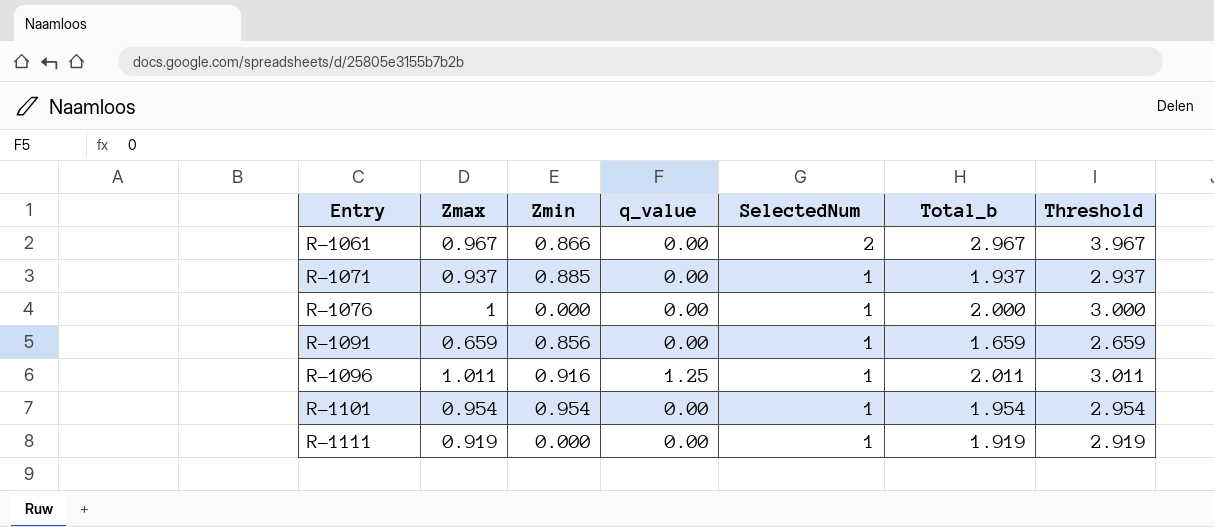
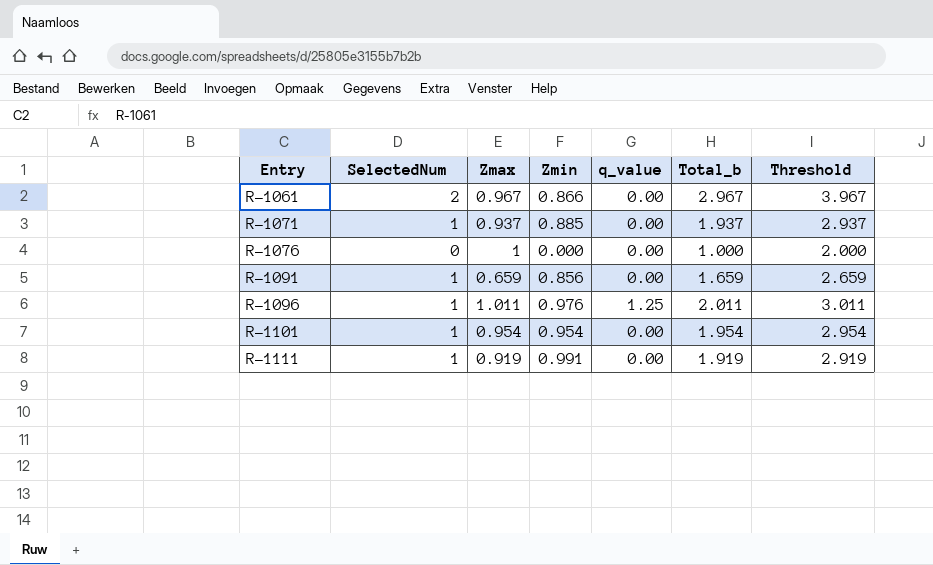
column SelectedNum | position: 5 -> 2
R-1076 | SelectedNum: 1 -> 0
R-1076 | Total_b: 2.000 -> 1.000
R-1076 | Threshold: 3.000 -> 2.000
R-1096 | Zmin: 0.916 -> 0.976
R-1111 | Zmin: 0.000 -> 0.991

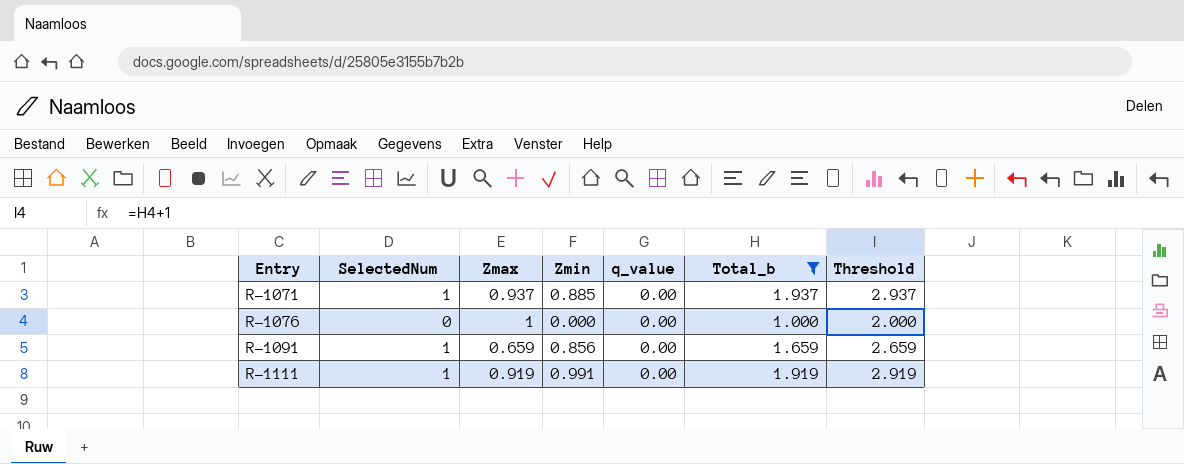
filter: none -> Total_b <= 1.937

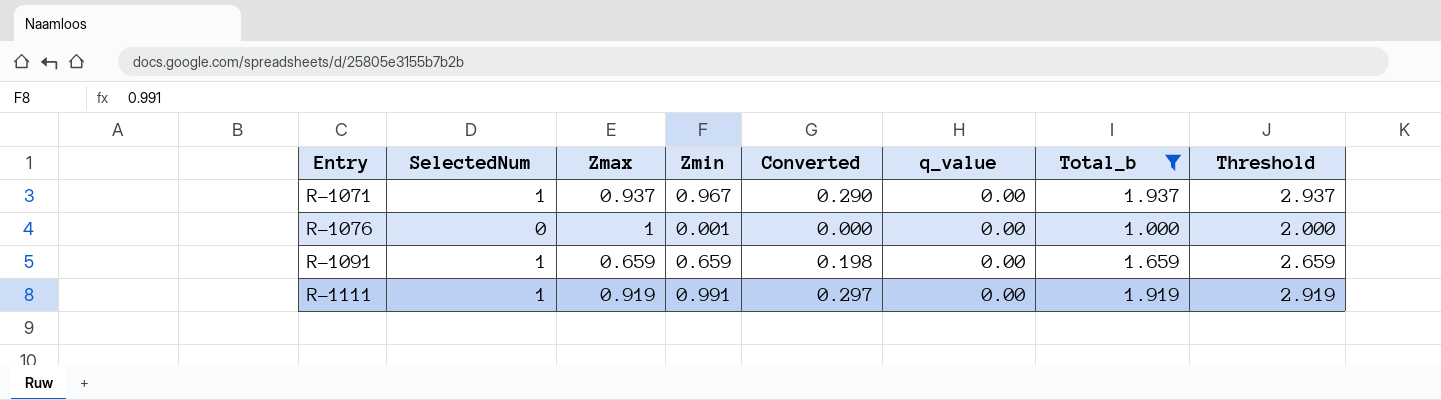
column Converted | formula: none -> [Zmin] * 0.3
R-1071 | Zmin: 0.885 -> 0.967
R-1076 | Zmin: 0.000 -> 0.001
R-1091 | Zmin: 0.856 -> 0.659

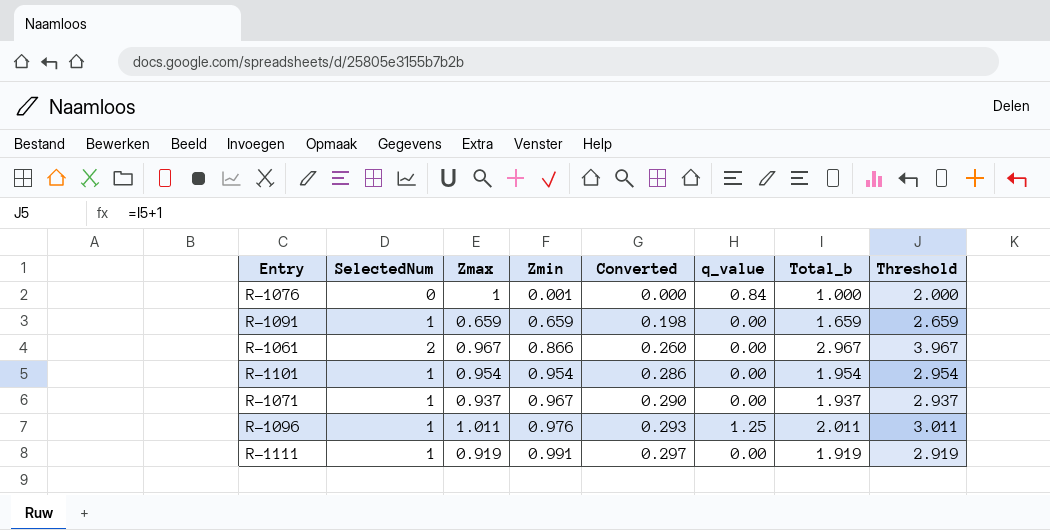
filter: Total_b <= 1.937 -> none
row order: Entry ascending -> Zmin ascending
R-1076 | q_value: 0.00 -> 0.84

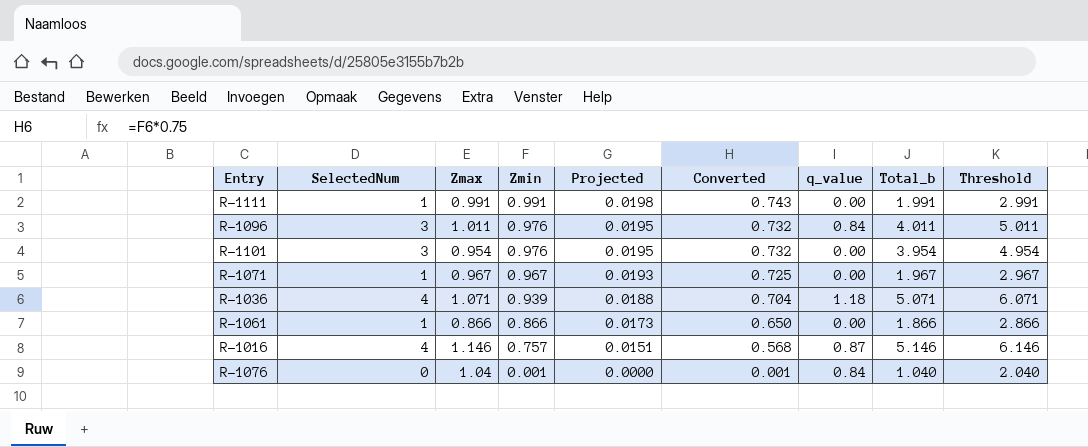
row order: Zmin ascending -> Zmin descending
column Projected | formula: none -> [Zmin] * 0.02
column Converted | formula: [Zmin] * 0.3 -> [Zmin] * 0.75
row R-1091: 1 | 0.659 | 0.659 | 0.198 | 0.00 | 1.659 | 2.659 -> none
R-1111 | Zmax: 0.919 -> 0.991
R-1111 | Total_b: 1.919 -> 1.991
R-1111 | Threshold: 2.919 -> 2.991
R-1096 | SelectedNum: 1 -> 3
R-1096 | q_value: 1.25 -> 0.84
R-1096 | Total_b: 2.011 -> 4.011
R-1096 | Threshold: 3.011 -> 5.011
R-1101 | SelectedNum: 1 -> 3
R-1101 | Zmin: 0.954 -> 0.976
R-1101 | Total_b: 1.954 -> 3.954
R-1101 | Threshold: 2.954 -> 4.954
R-1071 | Zmax: 0.937 -> 0.967
R-1071 | Total_b: 1.937 -> 1.967
R-1071 | Threshold: 2.937 -> 2.967
row R-1036: none -> 4 | 1.071 | 0.939 | 0.0188 | 0.704 | 1.18 | 5.071 | 6.071
R-1061 | SelectedNum: 2 -> 1
R-1061 | Zmax: 0.967 -> 0.866
R-1061 | Total_b: 2.967 -> 1.866
R-1061 | Threshold: 3.967 -> 2.866
row R-1016: none -> 4 | 1.146 | 0.757 | 0.0151 | 0.568 | 0.87 | 5.146 | 6.146
R-1076 | Zmax: 1 -> 1.04
R-1076 | Total_b: 1.000 -> 1.040
R-1076 | Threshold: 2.000 -> 2.040

